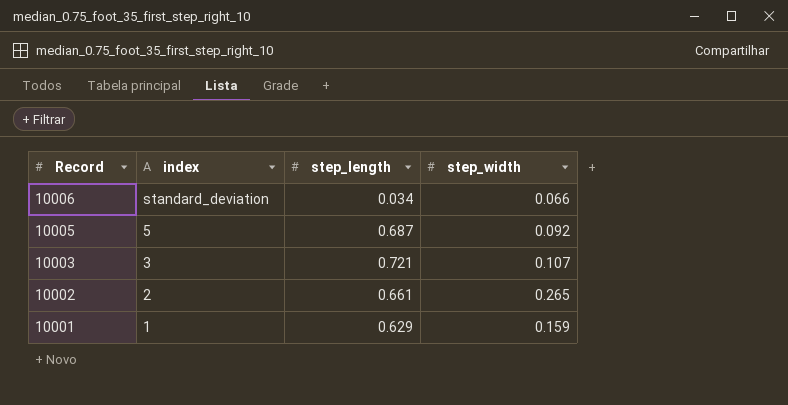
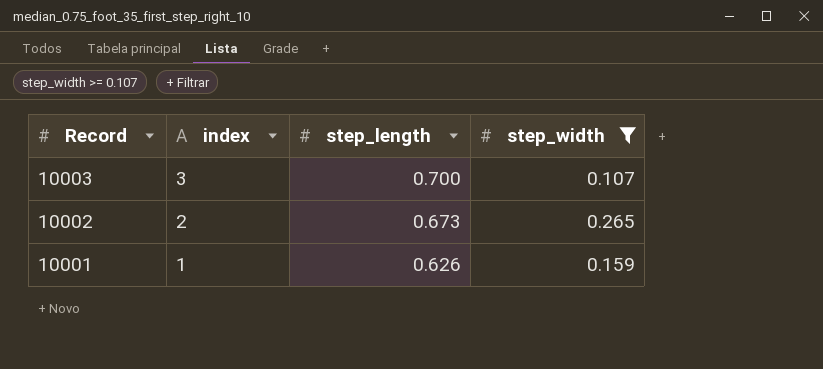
filter: none -> step_width >= 0.107
10003 | step_length: 0.721 -> 0.700
10002 | step_length: 0.661 -> 0.673
10001 | step_length: 0.629 -> 0.626

